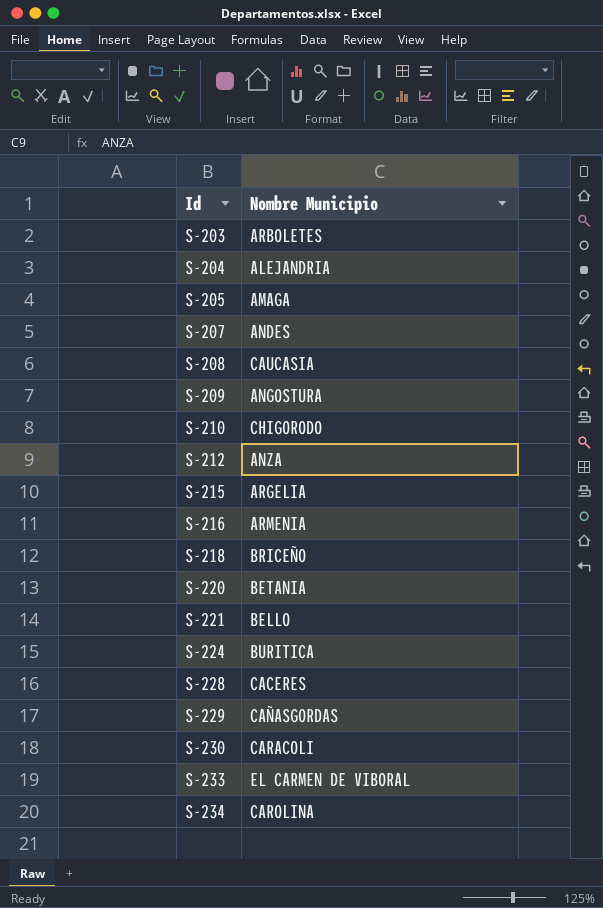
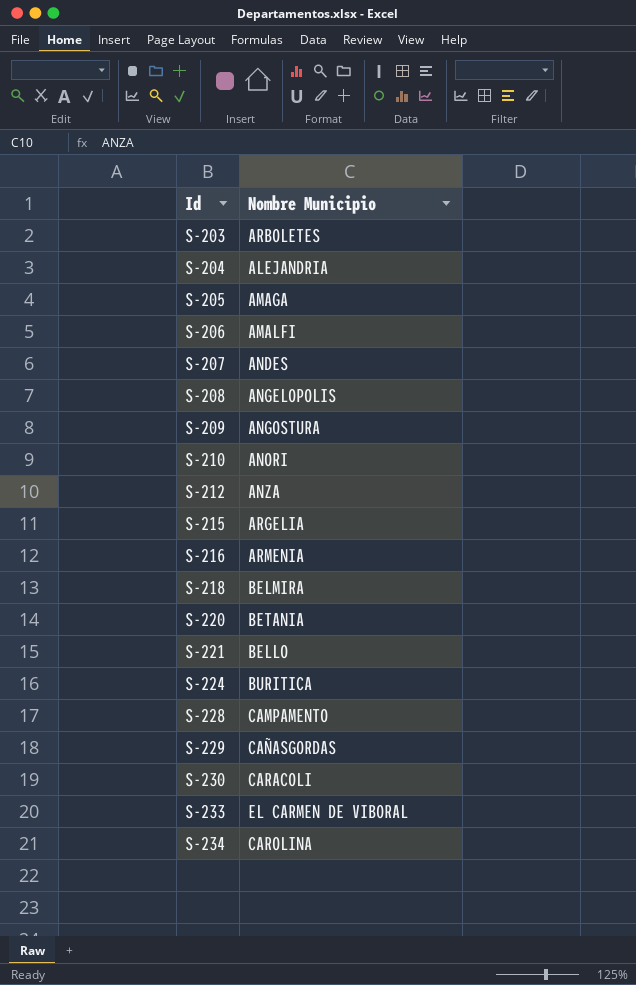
row S-206: none -> AMALFI
S-208 | Nombre Municipio: CAUCASIA -> ANGELOPOLIS
S-210 | Nombre Municipio: CHIGORODO -> ANORI
S-218 | Nombre Municipio: BRICEÑO -> BELMIRA
S-228 | Nombre Municipio: CACERES -> CAMPAMENTO

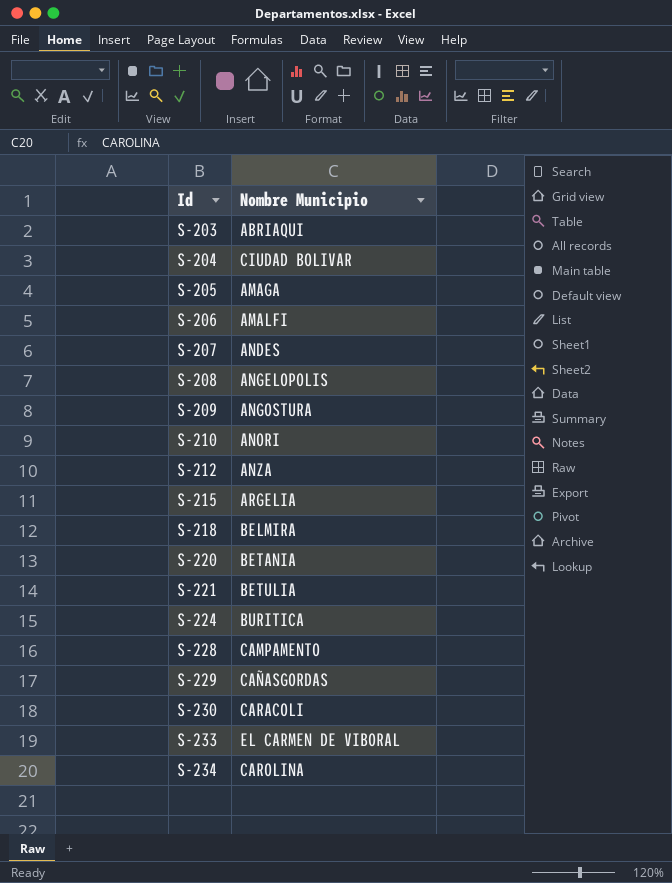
row S-216: ARMENIA -> none
S-203 | Nombre Municipio: ARBOLETES -> ABRIAQUI
S-204 | Nombre Municipio: ALEJANDRIA -> CIUDAD BOLIVAR
S-221 | Nombre Municipio: BELLO -> BETULIA

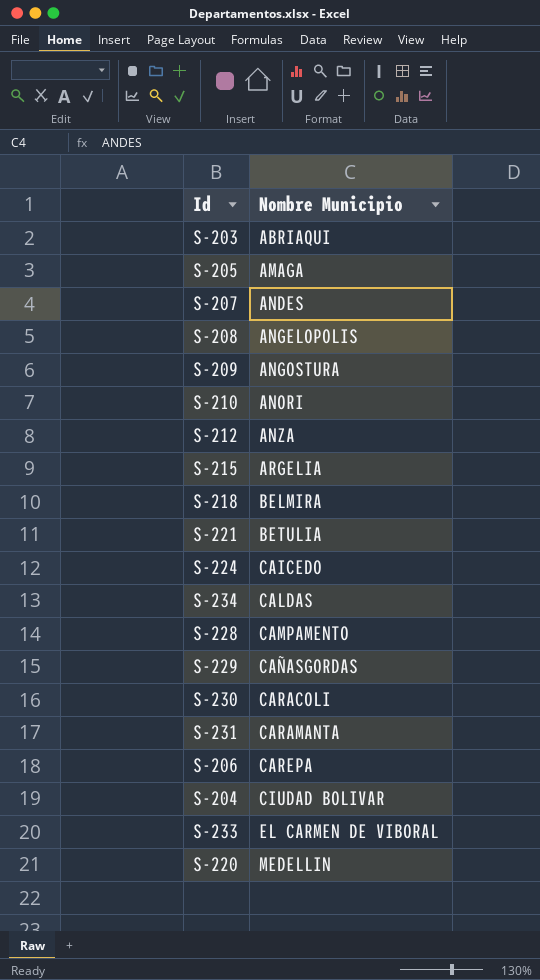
row order: Id ascending -> Nombre Municipio ascending
S-224 | Nombre Municipio: BURITICA -> CAICEDO
S-234 | Nombre Municipio: CAROLINA -> CALDAS
row S-231: none -> CARAMANTA
S-206 | Nombre Municipio: AMALFI -> CAREPA
S-220 | Nombre Municipio: BETANIA -> MEDELLIN

